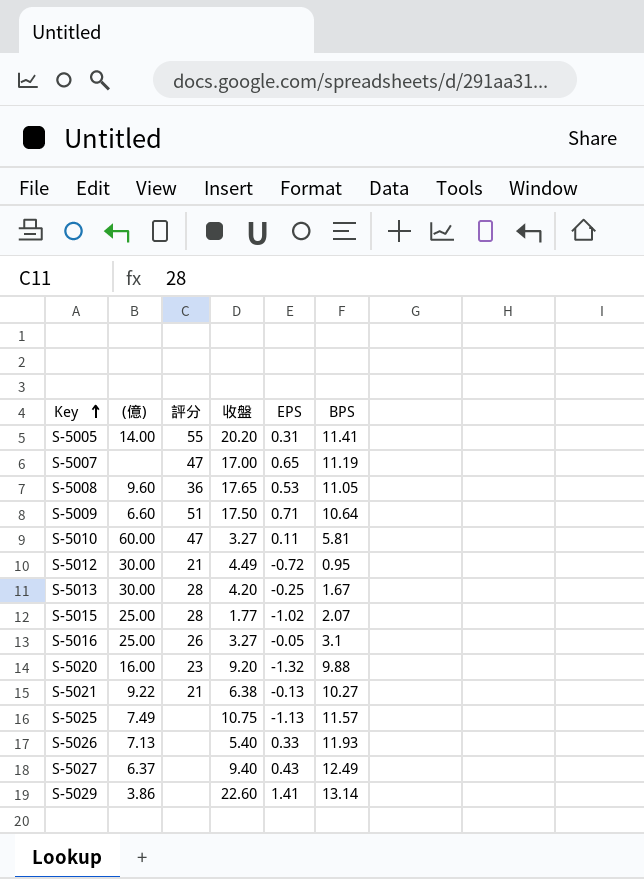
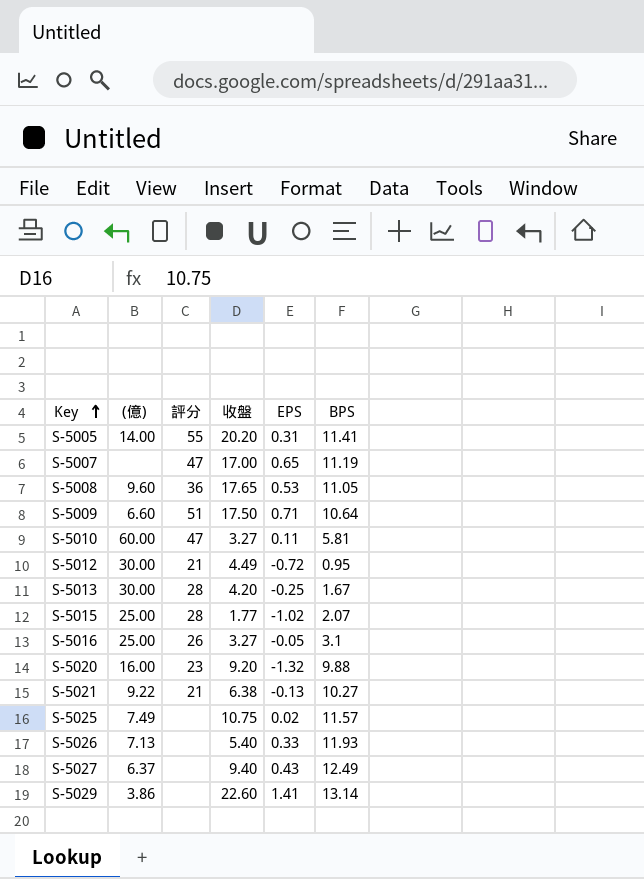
S-5025 | EPS: -1.13 -> 0.02

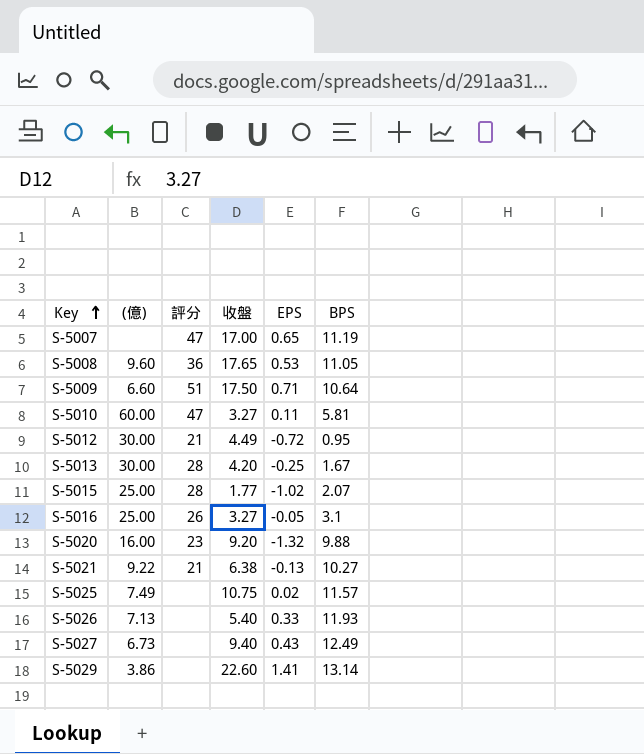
row S-5005: 14.00 | 55 | 20.20 | 0.31 | 11.41 -> none
S-5027 | (億): 6.37 -> 6.73

